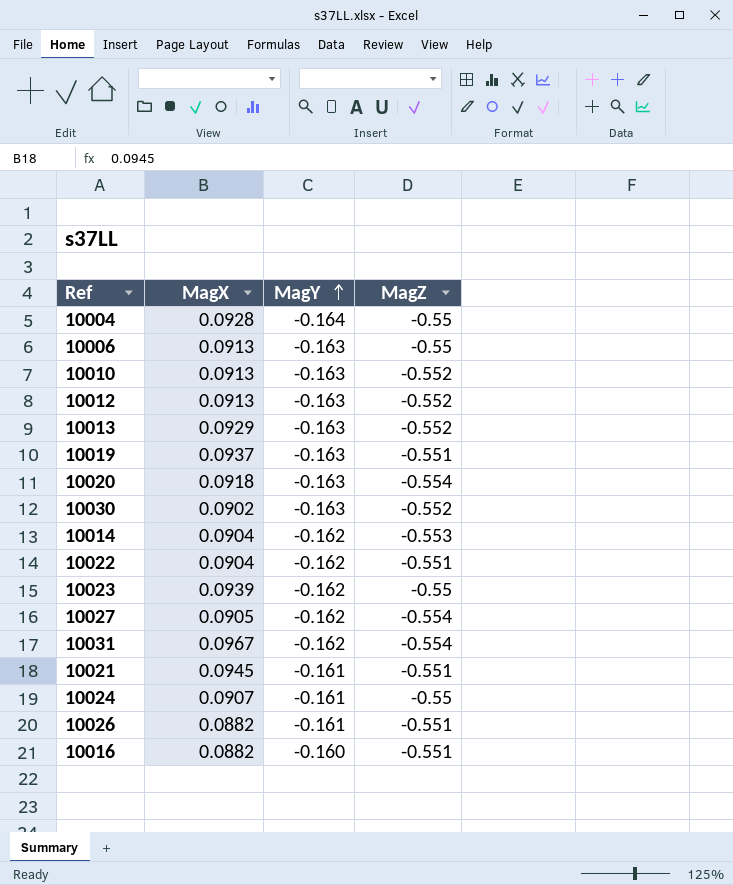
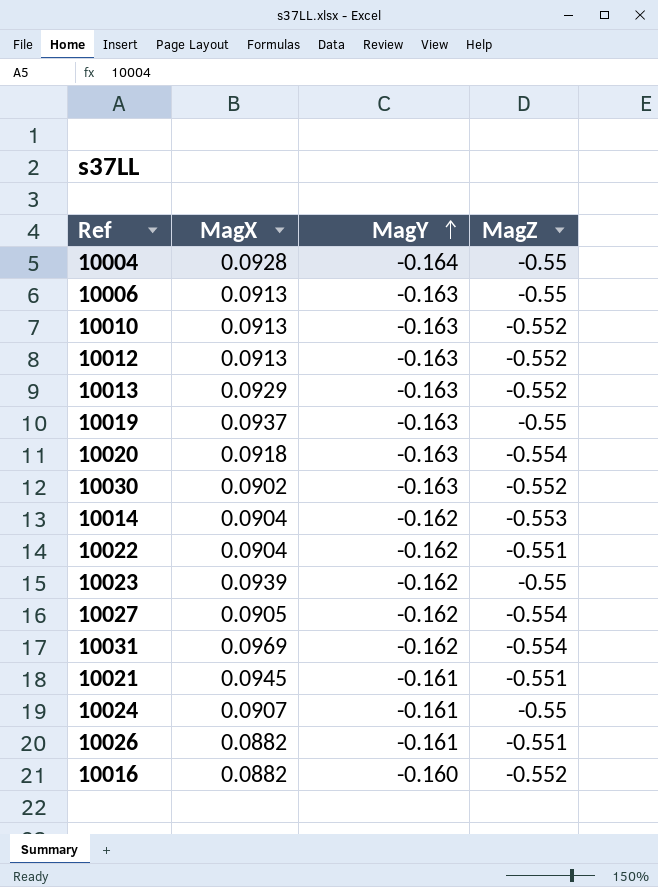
10019 | MagZ: -0.551 -> -0.55
10031 | MagX: 0.0967 -> 0.0969
10016 | MagZ: -0.551 -> -0.552

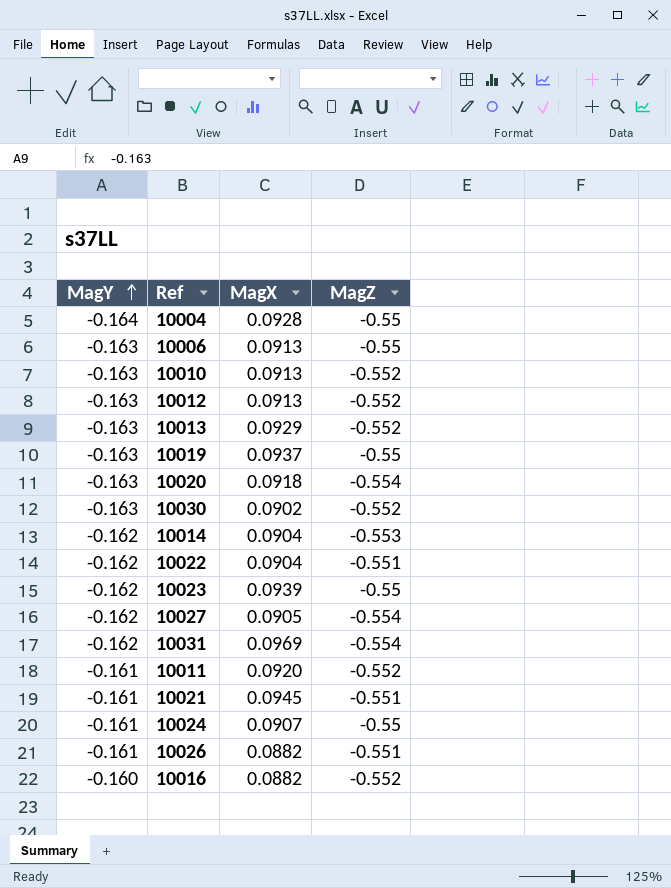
column MagY | position: 3 -> 1
row 10011: none -> -0.161 | 0.0920 | -0.552

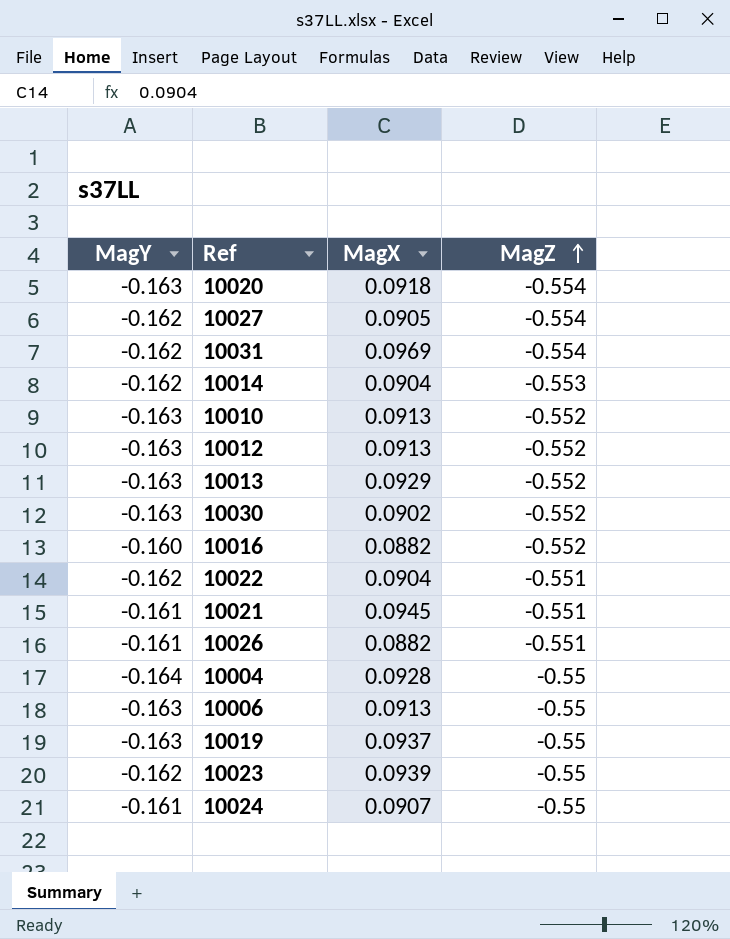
row order: MagY ascending -> MagZ ascending
row 10011: -0.161 | 0.0920 | -0.552 -> none

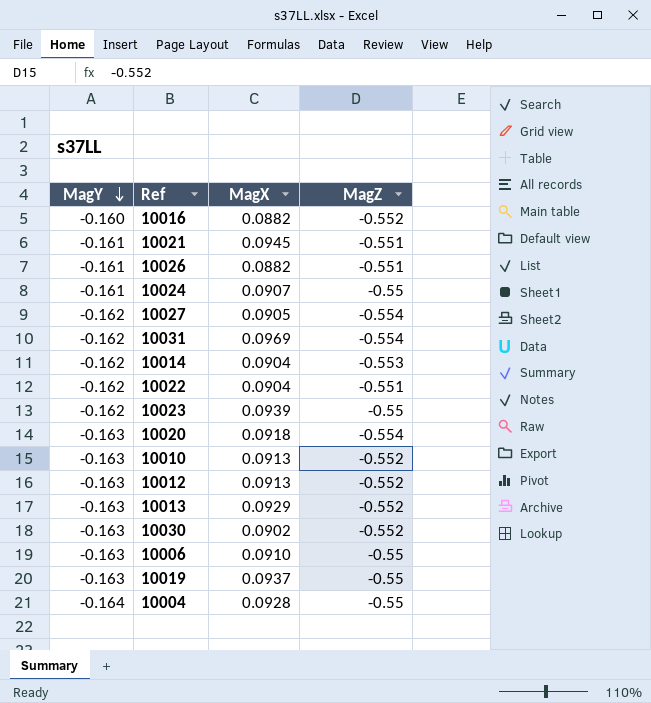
row order: MagZ ascending -> MagY descending
10006 | MagX: 0.0913 -> 0.0910

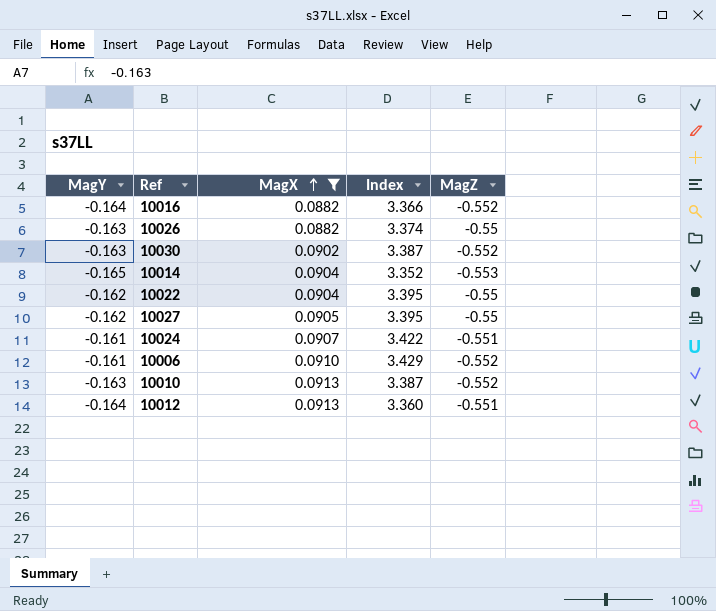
filter: none -> MagX <= 0.0913
row order: MagY descending -> MagX ascending
column Index | formula: none -> [MagZ] / [MagY]
10016 | MagY: -0.160 -> -0.164
10026 | MagY: -0.161 -> -0.163
10026 | MagZ: -0.551 -> -0.55
10014 | MagY: -0.162 -> -0.165
10022 | MagZ: -0.551 -> -0.55
10027 | MagZ: -0.554 -> -0.55
10024 | MagZ: -0.55 -> -0.551
10006 | MagY: -0.163 -> -0.161
10006 | MagZ: -0.55 -> -0.552
10012 | MagY: -0.163 -> -0.164
10012 | MagZ: -0.552 -> -0.551

